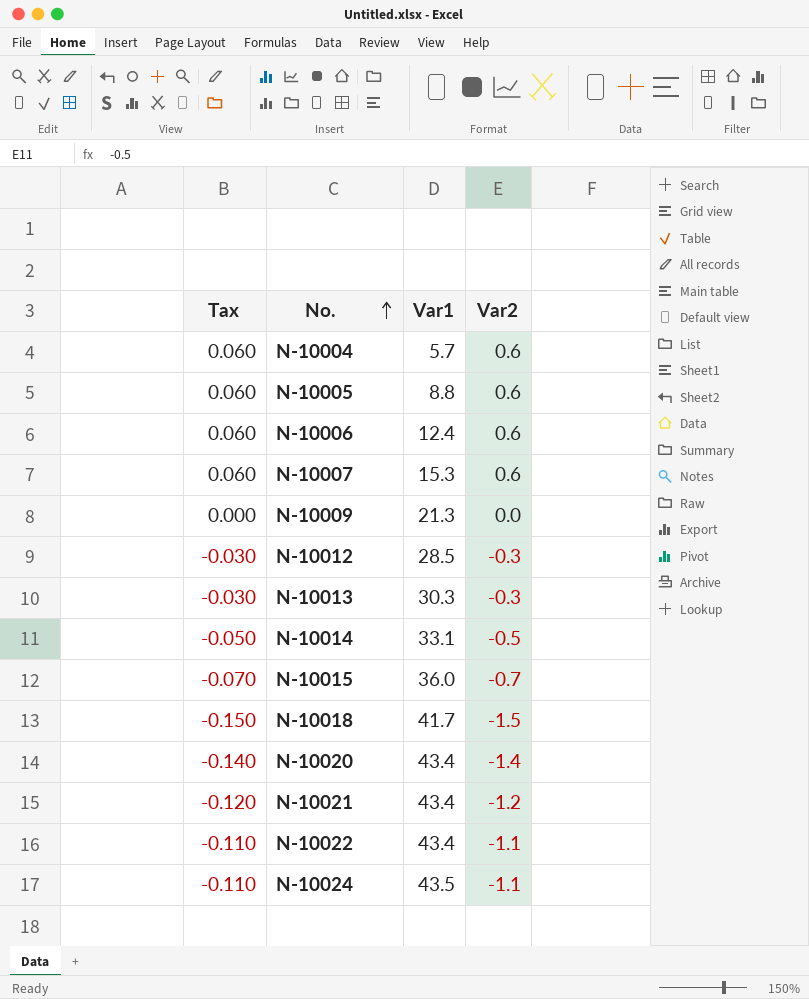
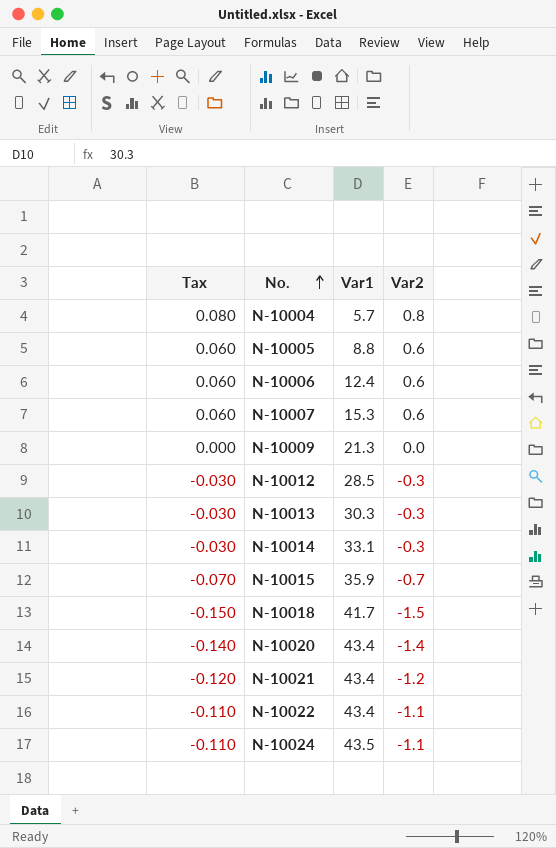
N-10004 | Tax: 0.060 -> 0.080
N-10004 | Var2: 0.6 -> 0.8
N-10014 | Tax: -0.050 -> -0.030
N-10014 | Var2: -0.5 -> -0.3
N-10015 | Var1: 36.0 -> 35.9

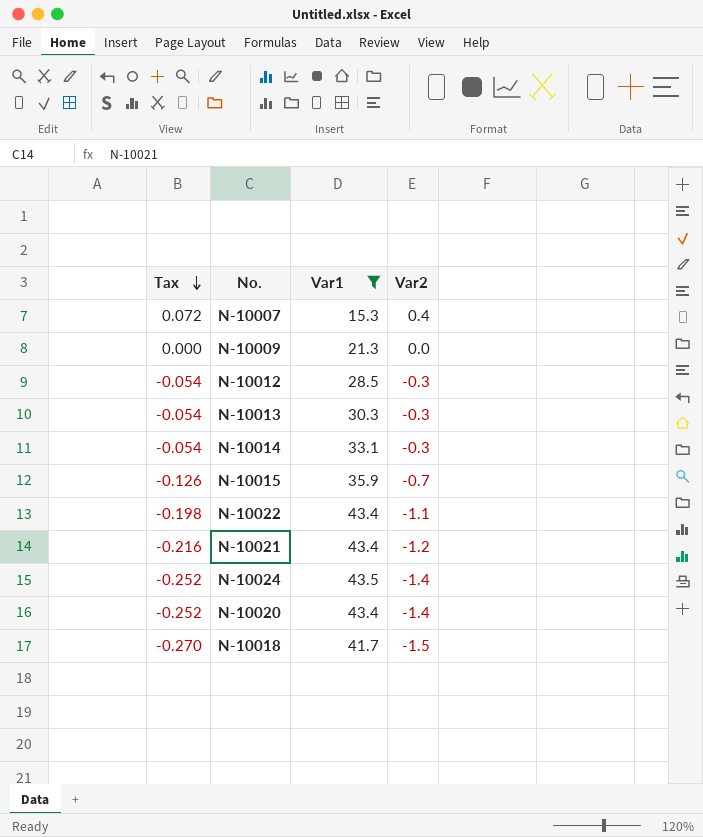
filter: none -> Var1 >= 15.3
row order: No. ascending -> Tax descending
column Tax | formula: [Var2] * 0.1 -> [Var2] * 0.18
N-10007 | Var2: 0.6 -> 0.4
N-10024 | Var2: -1.1 -> -1.4

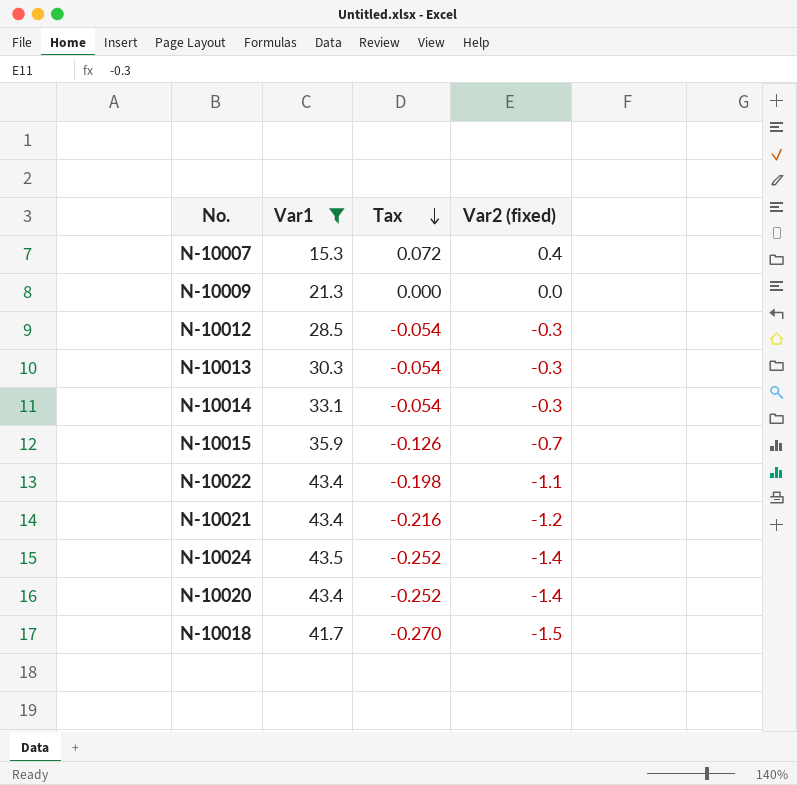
column Tax | position: 1 -> 3
column name: Var2 -> Var2 (fixed)

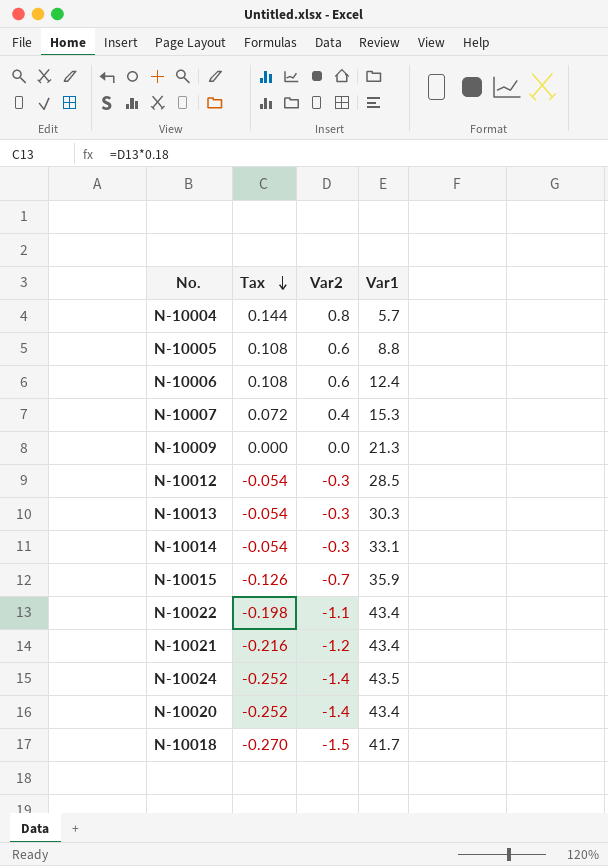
filter: Var1 >= 15.3 -> none
column name: Var2 (fixed) -> Var2
column Var1 | position: 2 -> 4

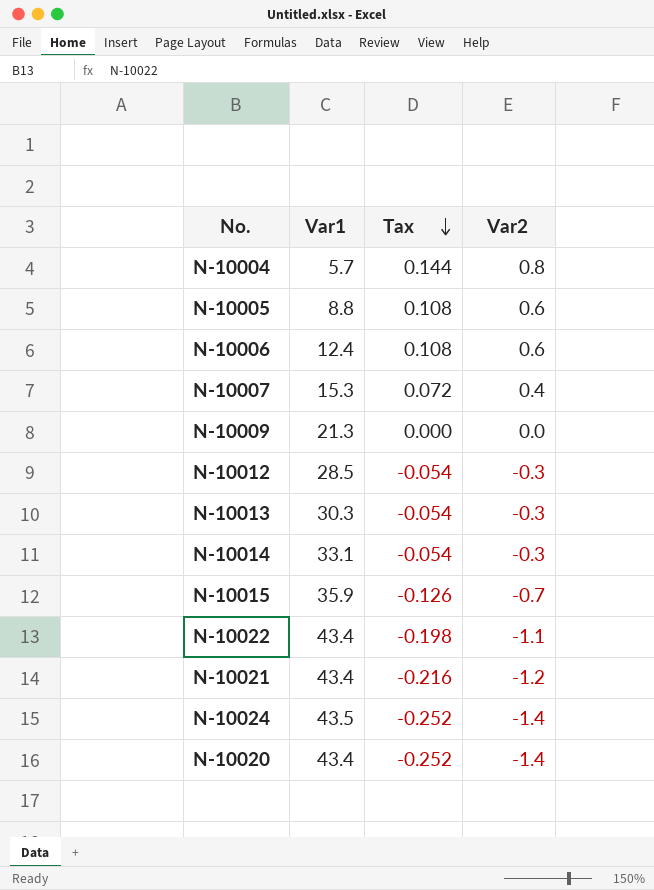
column Var1 | position: 4 -> 2
row N-10018: -0.270 | -1.5 | 41.7 -> none

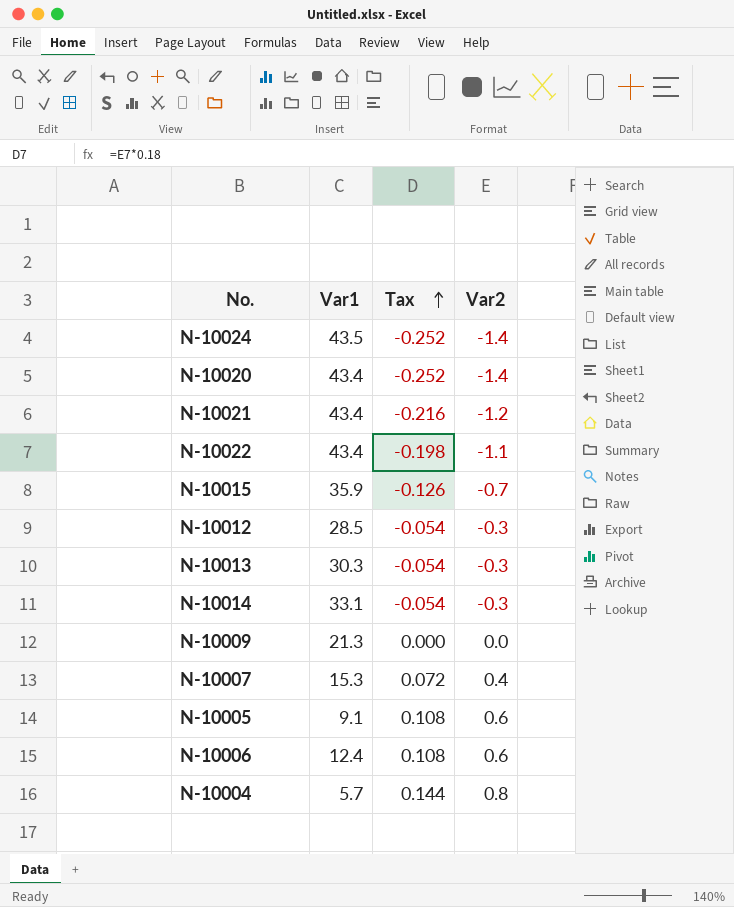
row order: Tax descending -> Tax ascending
N-10005 | Var1: 8.8 -> 9.1

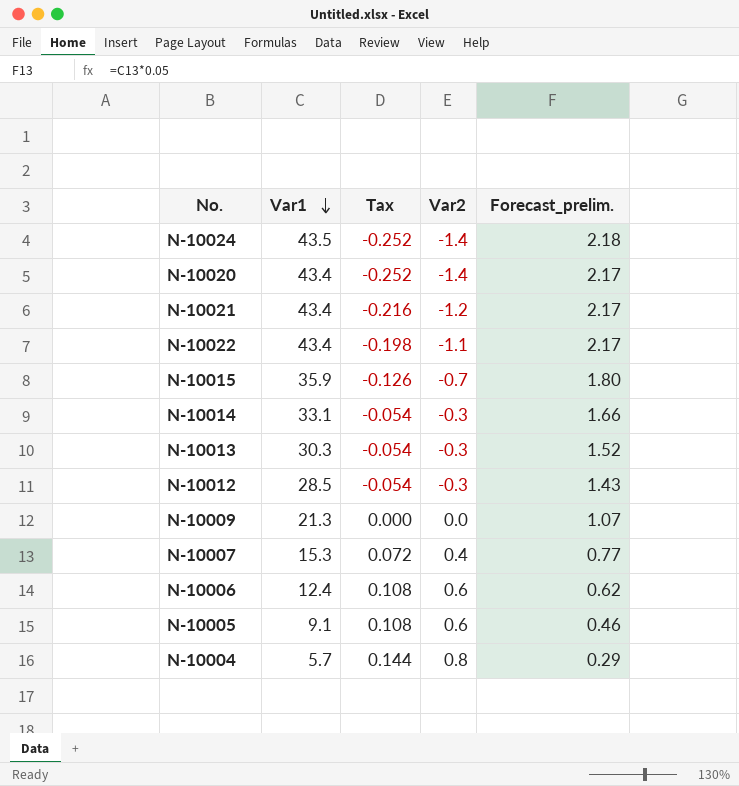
row order: Tax ascending -> Var1 descending
column Forecast_prelim. | formula: none -> [Var1] * 0.05

